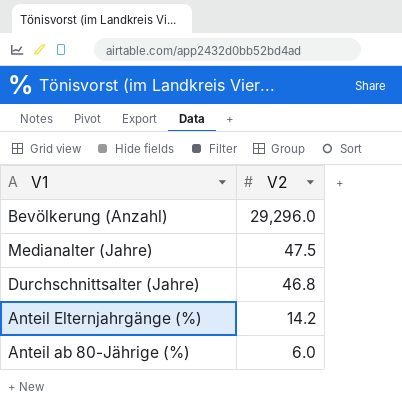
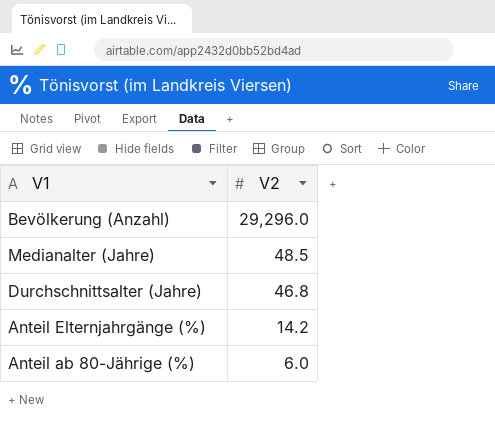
Medianalter (Jahre) | V2: 47.5 -> 48.5

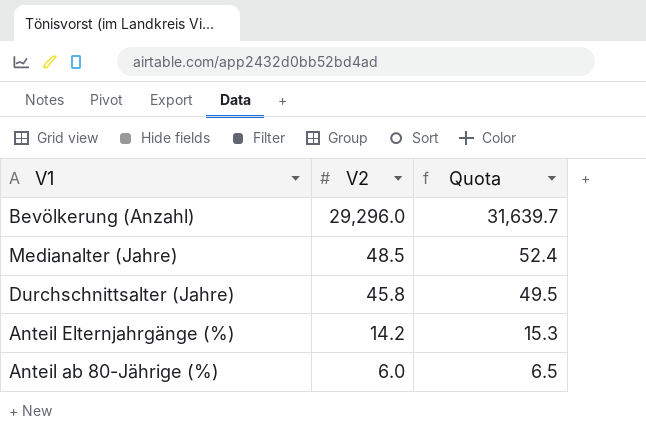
column Quota | formula: none -> [V2] * 1.08
Durchschnittsalter (Jahre) | V2: 46.8 -> 45.8

